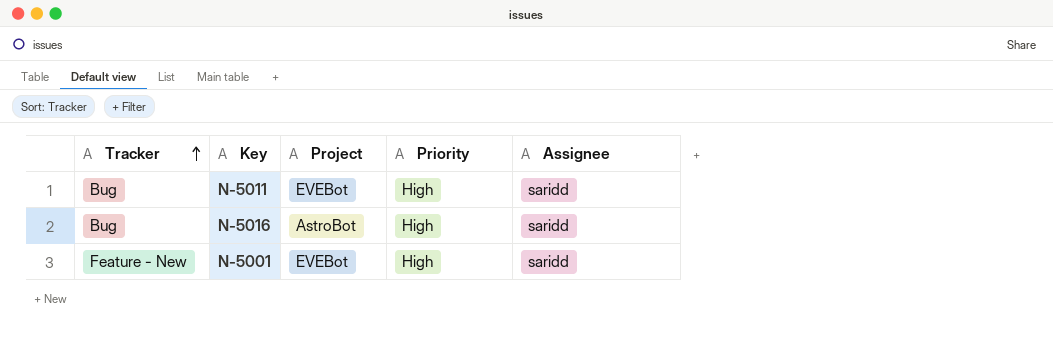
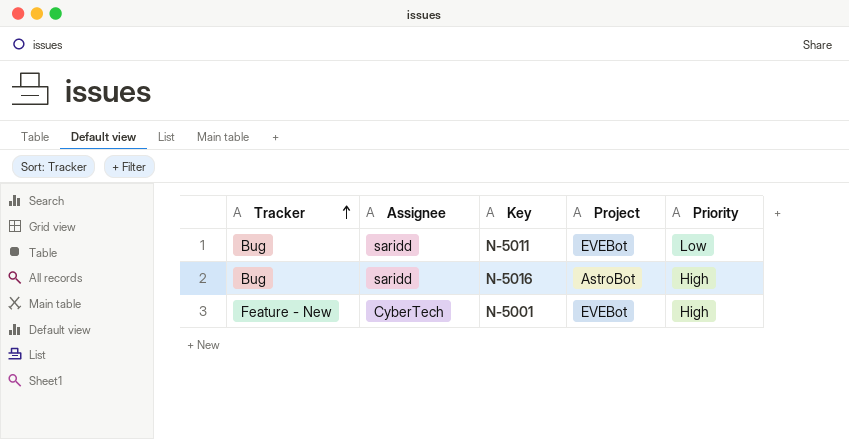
column Assignee | position: 5 -> 2
N-5011 | Priority: High -> Low
N-5001 | Assignee: saridd -> CyberTech

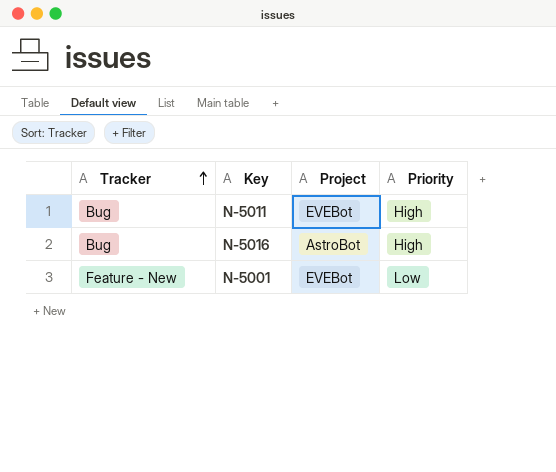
column Assignee | position: 2 -> none
N-5011 | Priority: Low -> High
N-5001 | Priority: High -> Low

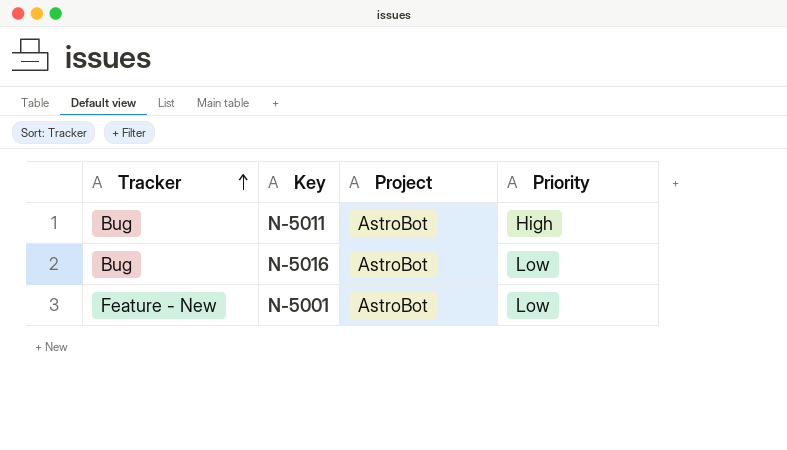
N-5011 | Project: EVEBot -> AstroBot
N-5016 | Priority: High -> Low
N-5001 | Project: EVEBot -> AstroBot

